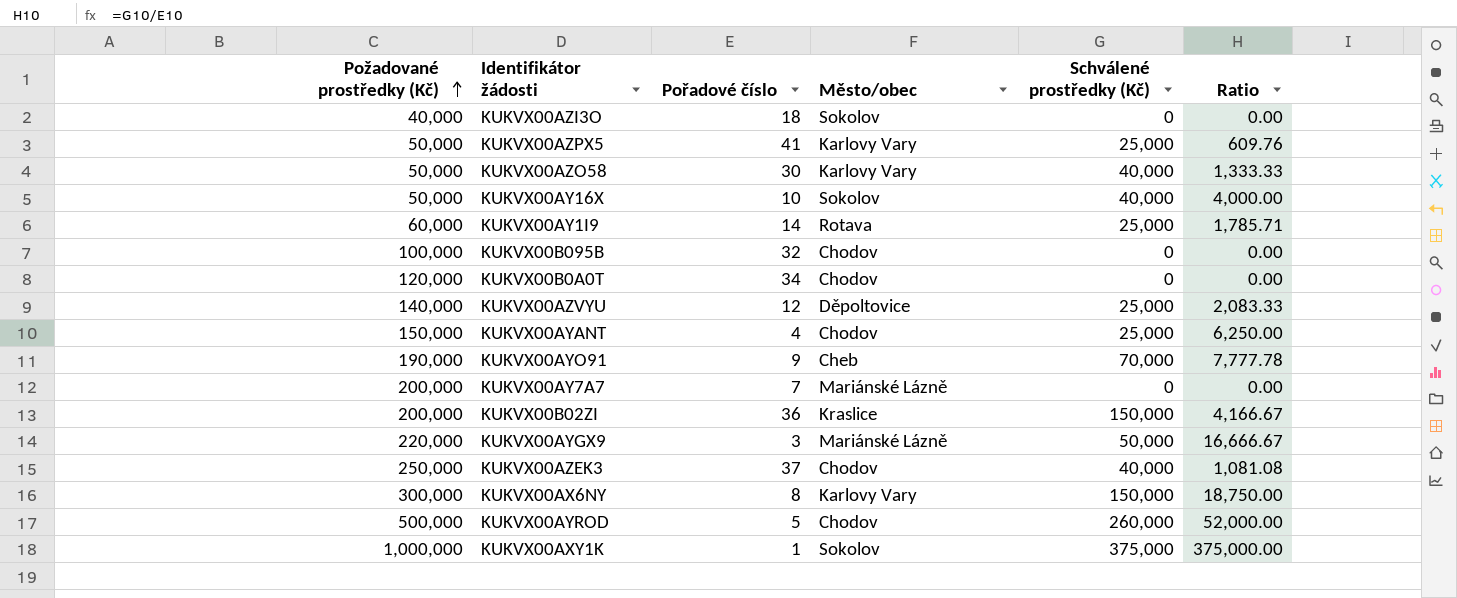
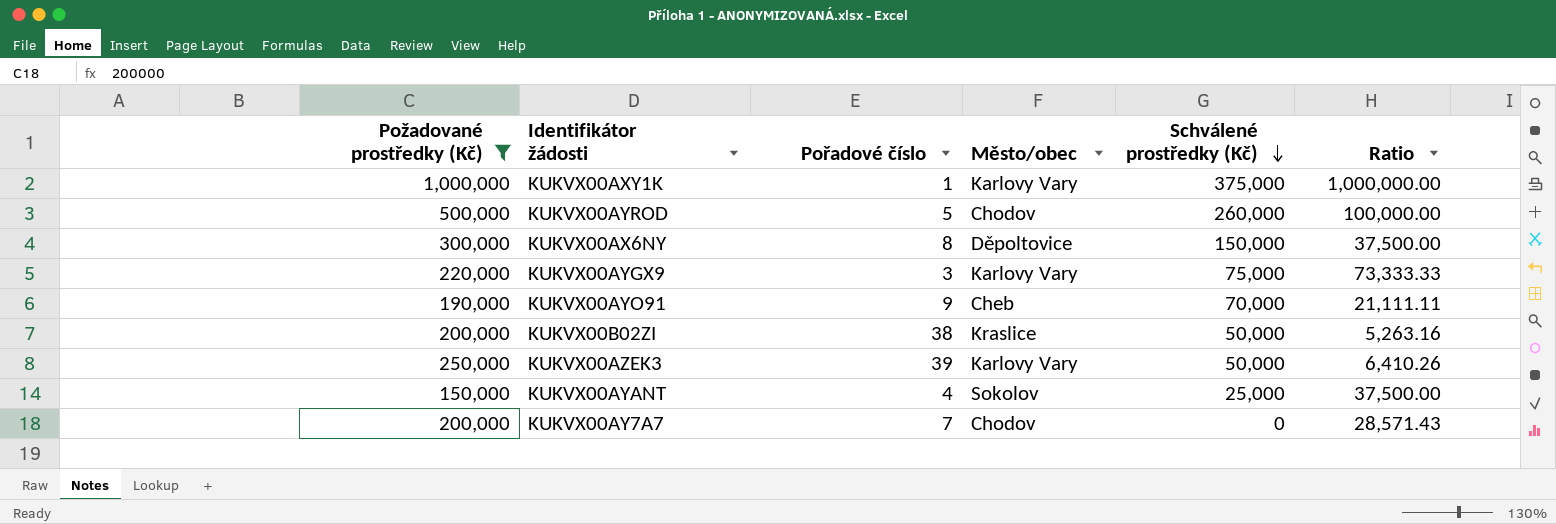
filter: none -> Požadované prostředky (Kč) >= 150,000
row order: Požadované prostředky (Kč) ascending -> Schválené prostředky (Kč) descending
column Ratio | formula: [Schválené prostředky (Kč)] / [Pořadové číslo] -> [Požadované prostředky (Kč)] / [Pořadové číslo]
KUKVX00AXY1K | Město/obec: Sokolov -> Karlovy Vary
KUKVX00AX6NY | Město/obec: Karlovy Vary -> Děpoltovice
KUKVX00AYGX9 | Město/obec: Mariánské Lázně -> Karlovy Vary
KUKVX00AYGX9 | Schválené prostředky (Kč): 50,000 -> 75,000
KUKVX00B02ZI | Pořadové číslo: 36 -> 38
KUKVX00B02ZI | Schválené prostředky (Kč): 150,000 -> 50,000
KUKVX00AZEK3 | Pořadové číslo: 37 -> 39
KUKVX00AZEK3 | Město/obec: Chodov -> Karlovy Vary
KUKVX00AZEK3 | Schválené prostředky (Kč): 40,000 -> 50,000
KUKVX00AYANT | Město/obec: Chodov -> Sokolov
KUKVX00AY7A7 | Město/obec: Mariánské Lázně -> Chodov

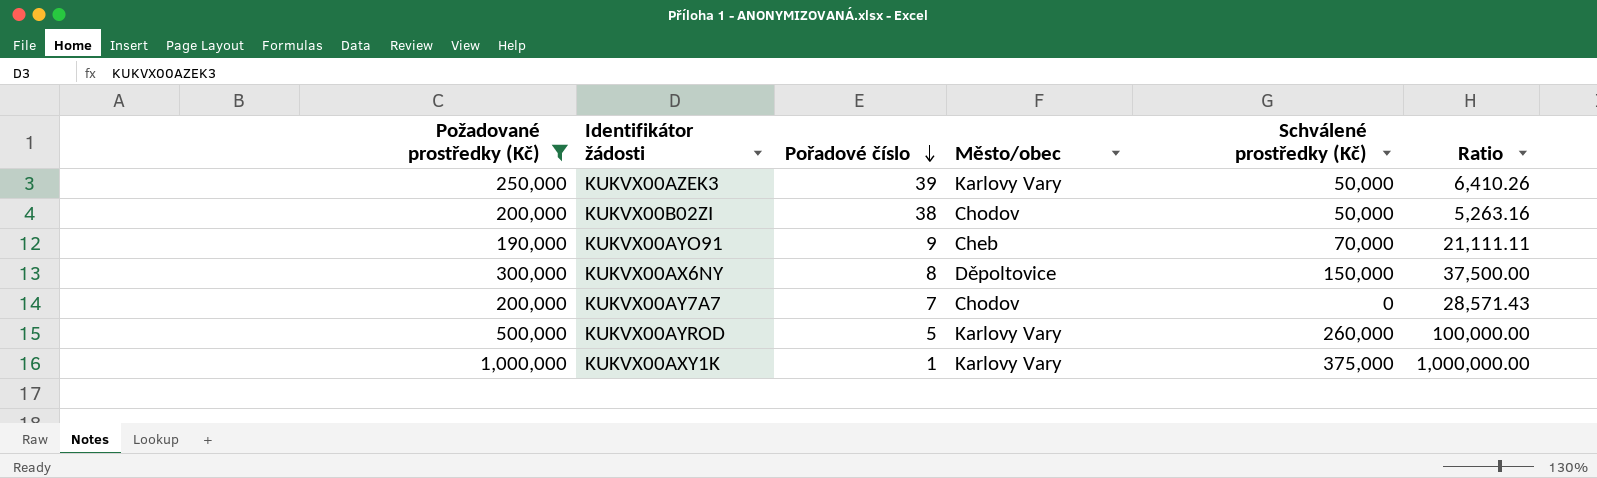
row order: Schválené prostředky (Kč) descending -> Pořadové číslo descending
row KUKVX00AYGX9: 220,000 | 3 | Karlovy Vary | 75,000 | 73,333.33 -> none
row KUKVX00AYANT: 150,000 | 4 | Sokolov | 25,000 | 37,500.00 -> none
KUKVX00B02ZI | Město/obec: Kraslice -> Chodov
KUKVX00AYROD | Město/obec: Chodov -> Karlovy Vary

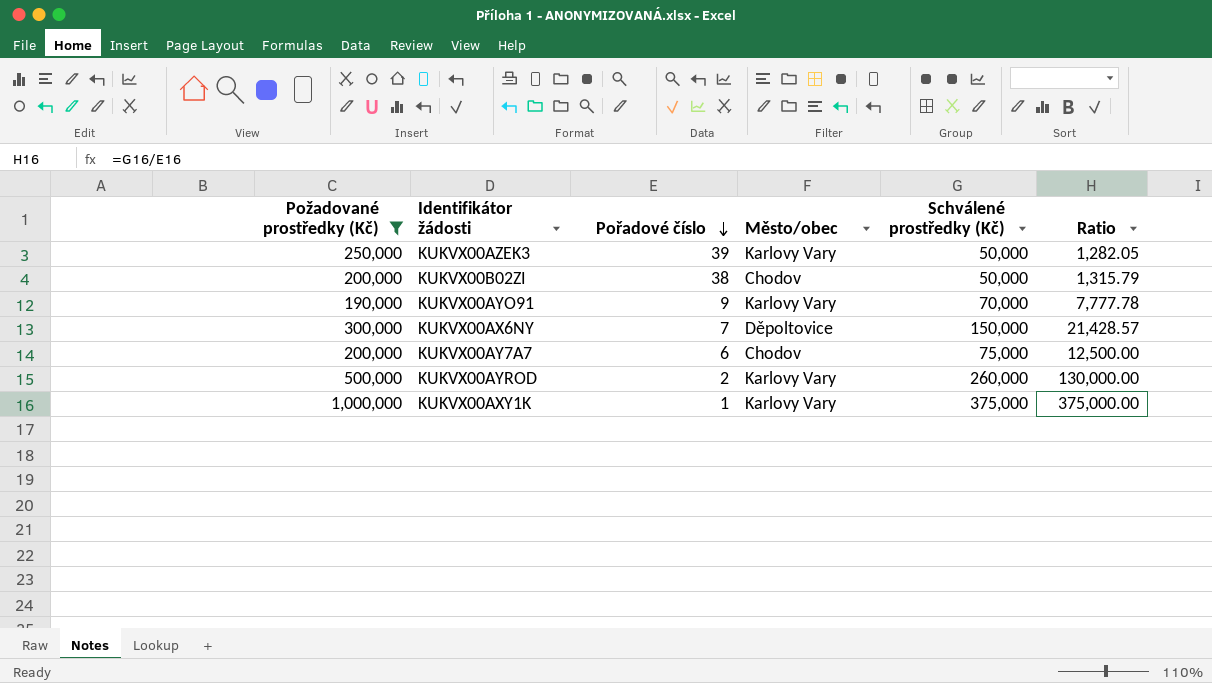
column Ratio | formula: [Požadované prostředky (Kč)] / [Pořadové číslo] -> [Schválené prostředky (Kč)] / [Pořadové číslo]
KUKVX00AYO91 | Město/obec: Cheb -> Karlovy Vary
KUKVX00AX6NY | Pořadové číslo: 8 -> 7
KUKVX00AY7A7 | Pořadové číslo: 7 -> 6
KUKVX00AY7A7 | Schválené prostředky (Kč): 0 -> 75,000
KUKVX00AYROD | Pořadové číslo: 5 -> 2

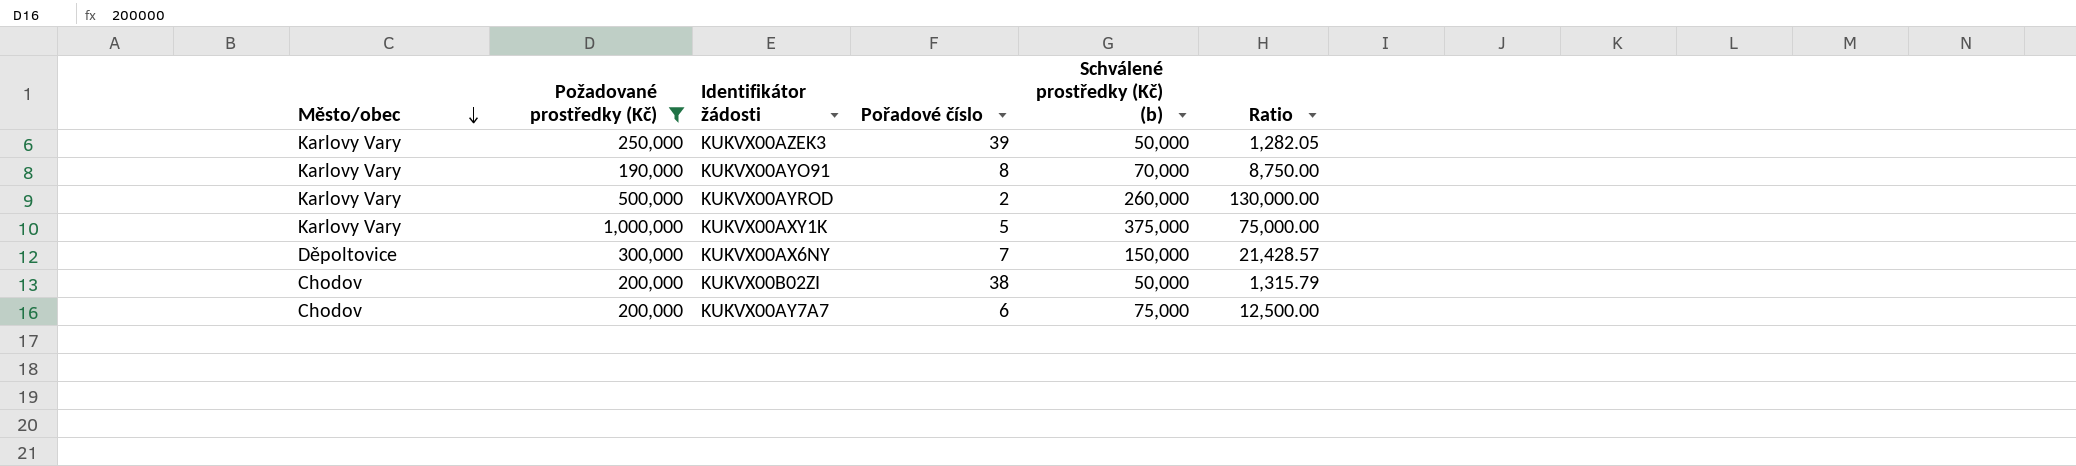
row order: Pořadové číslo descending -> Město/obec descending
column Město/obec | position: 4 -> 1
column name: Schválené prostředky (Kč) -> Schválené prostředky (Kč) (b)
KUKVX00AYO91 | Pořadové číslo: 9 -> 8
KUKVX00AYO91 | Ratio: 7,777.78 -> 8,750.00
KUKVX00AXY1K | Pořadové číslo: 1 -> 5
KUKVX00AXY1K | Ratio: 375,000.00 -> 75,000.00

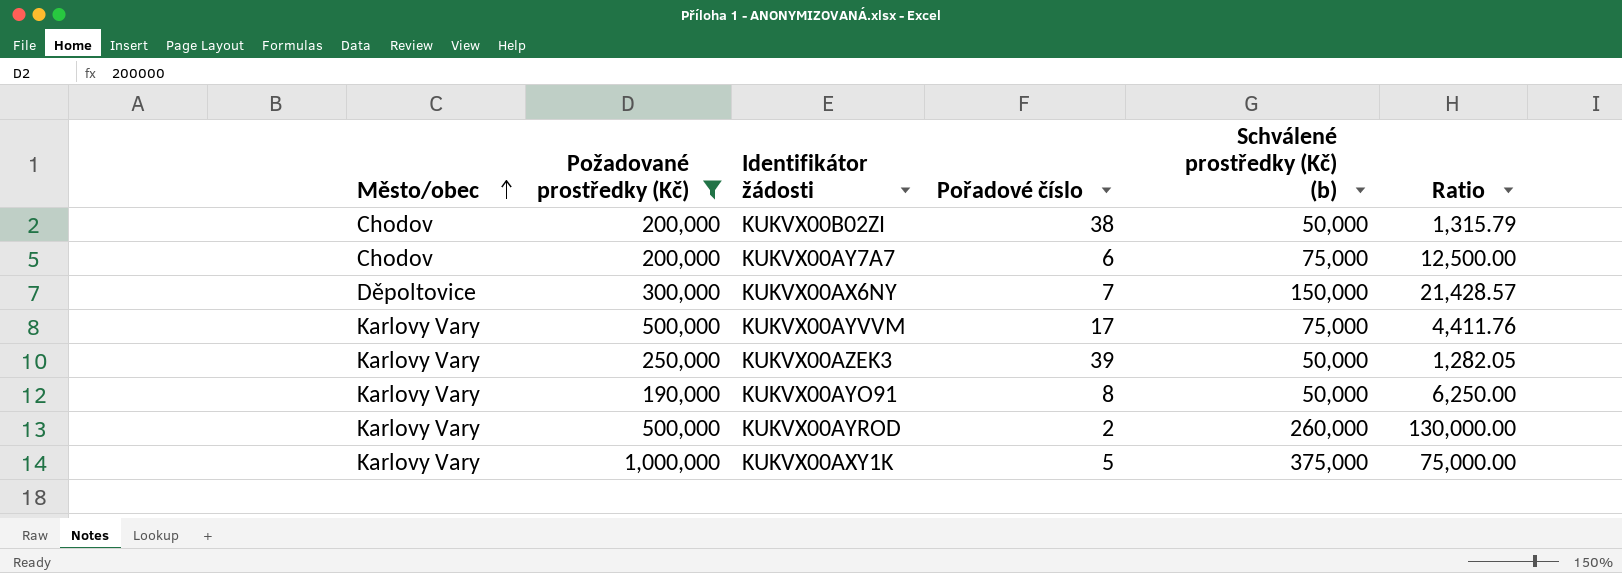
row order: Město/obec descending -> Město/obec ascending
row KUKVX00AYVVM: none -> Karlovy Vary | 500,000 | 17 | 75,000 | 4,411.76
KUKVX00AYO91 | Schválené prostředky (Kč) (b): 70,000 -> 50,000
KUKVX00AYO91 | Ratio: 8,750.00 -> 6,250.00

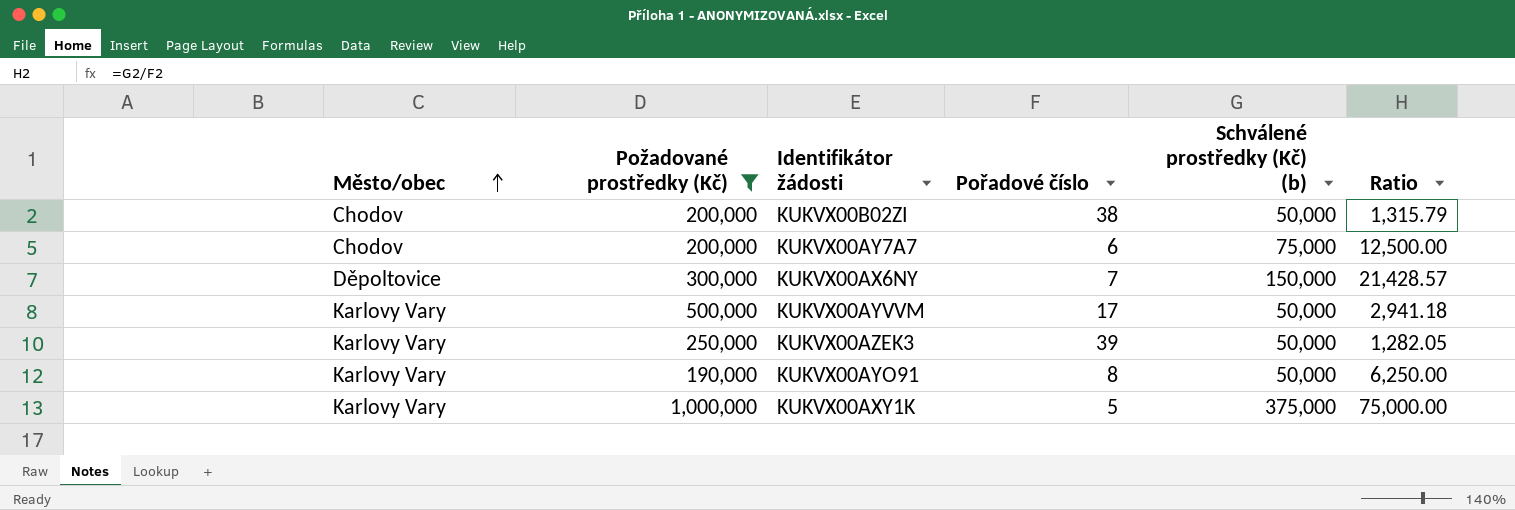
row KUKVX00AYROD: Karlovy Vary | 500,000 | 2 | 260,000 | 130,000.00 -> none
KUKVX00AYVVM | Schválené prostředky (Kč) (b): 75,000 -> 50,000
KUKVX00AYVVM | Ratio: 4,411.76 -> 2,941.18

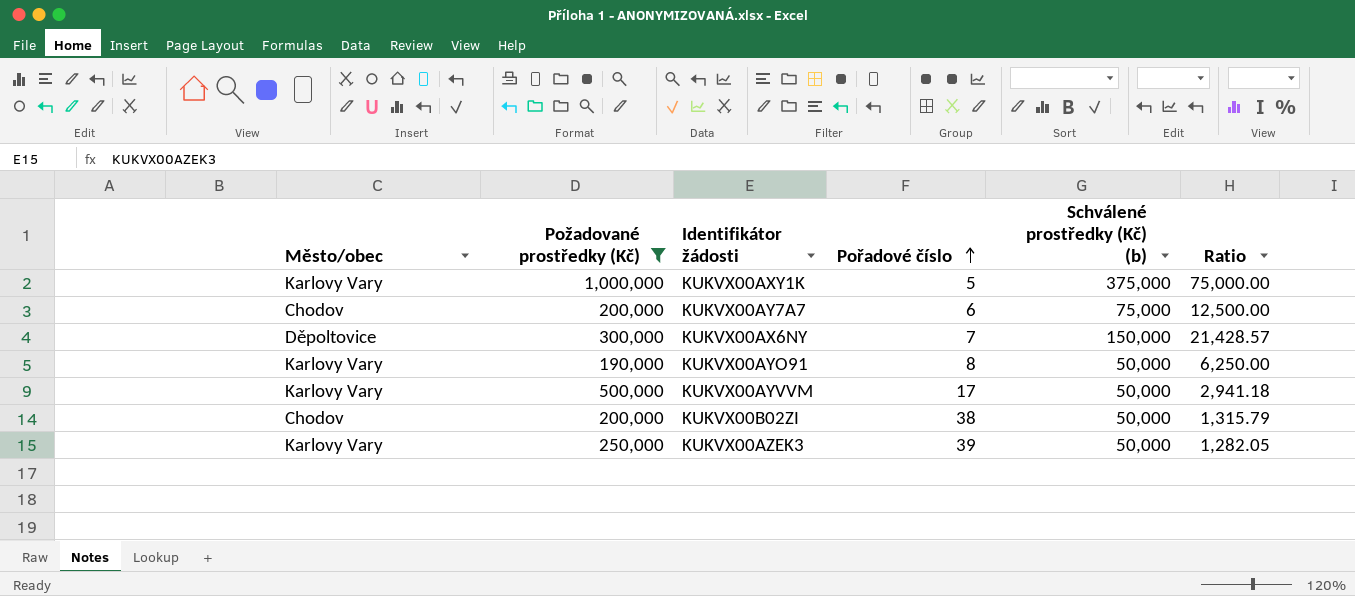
row order: Město/obec ascending -> Pořadové číslo ascending

